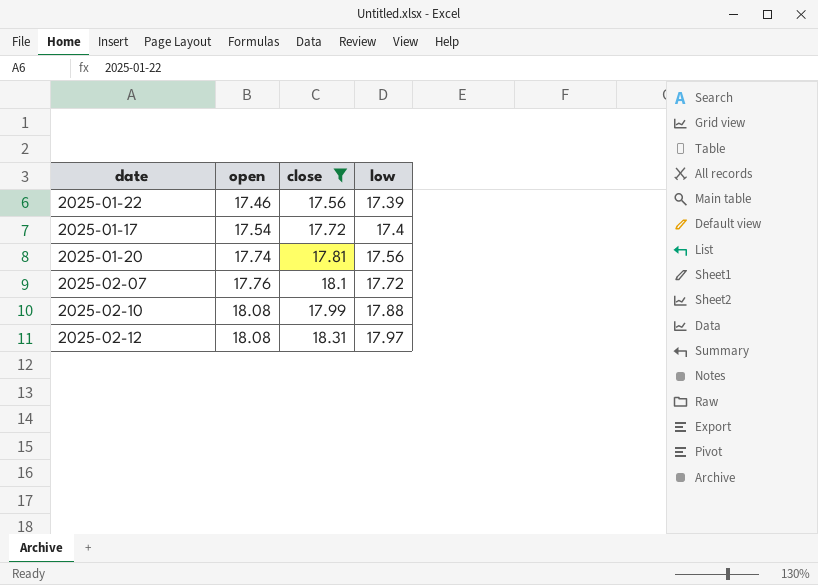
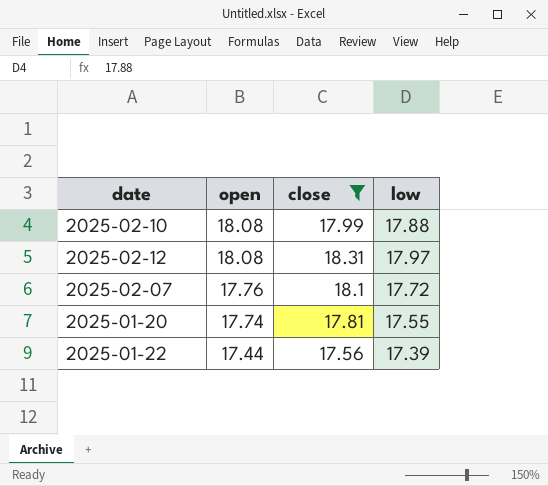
row order: open ascending -> open descending
row 2025-01-17: 17.54 | 17.72 | 17.4 -> none
2025-01-20 | low: 17.56 -> 17.55
2025-01-22 | open: 17.46 -> 17.44

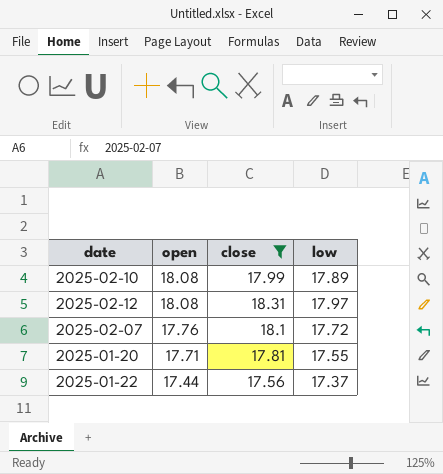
2025-02-10 | low: 17.88 -> 17.89
2025-01-20 | open: 17.74 -> 17.71
2025-01-22 | low: 17.39 -> 17.37

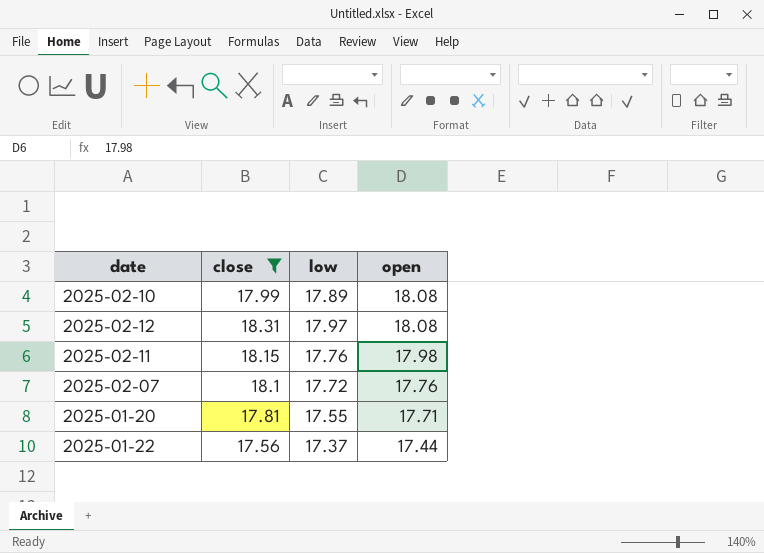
column open | position: 2 -> 4
row 2025-02-11: none -> 18.15 | 17.76 | 17.98

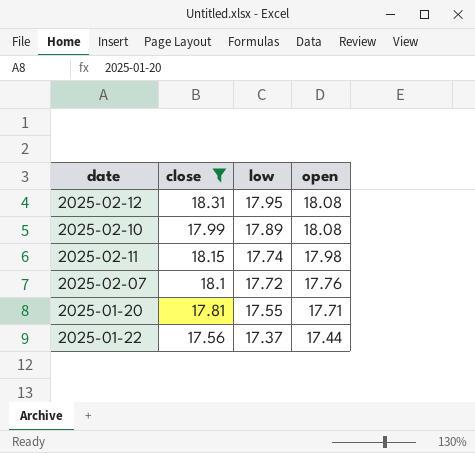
row order: open descending -> low descending
2025-02-12 | low: 17.97 -> 17.95
2025-02-11 | low: 17.76 -> 17.74

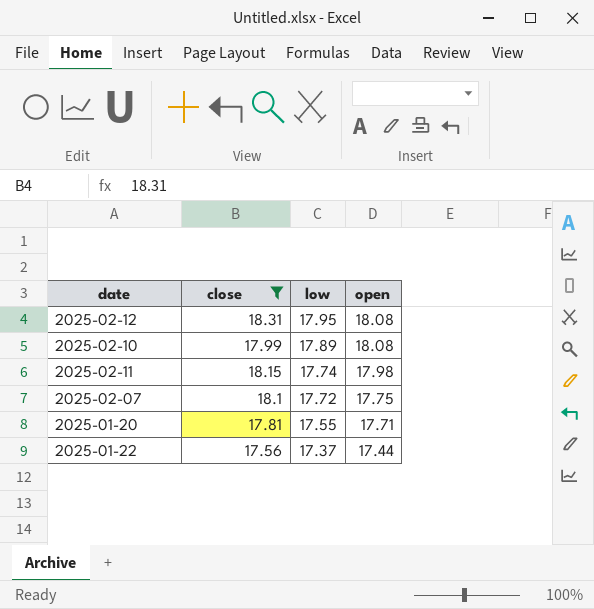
2025-02-07 | open: 17.76 -> 17.75

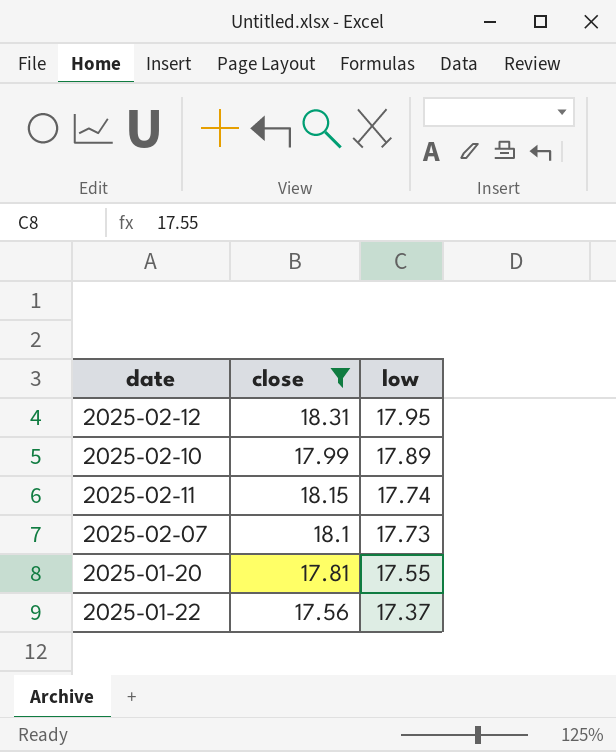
column open | position: 4 -> none
2025-02-07 | low: 17.72 -> 17.73

